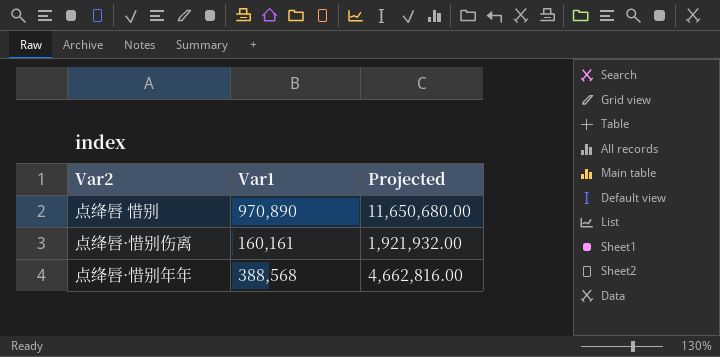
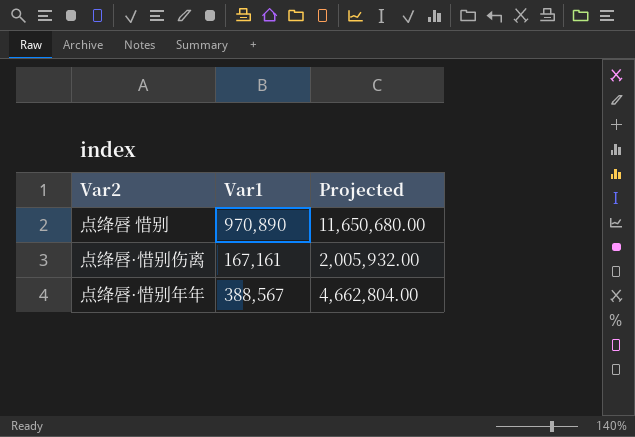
点绛唇·惜别伤离 | Var1: 160,161 -> 167,161
点绛唇·惜别伤离 | Projected: 1,921,932.00 -> 2,005,932.00
点绛唇·惜别年年 | Var1: 388,568 -> 388,567
点绛唇·惜别年年 | Projected: 4,662,816.00 -> 4,662,804.00

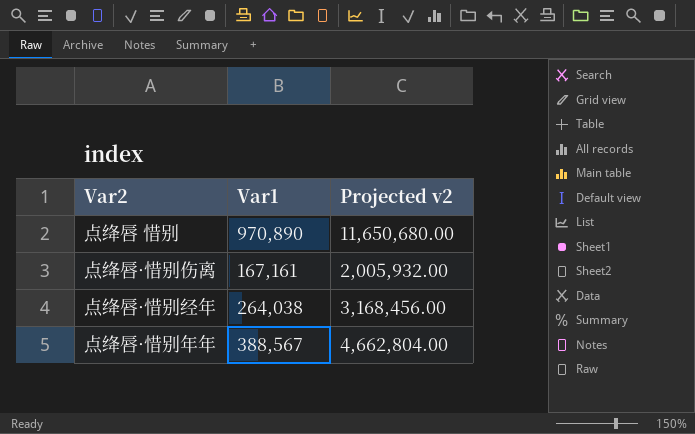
column name: Projected -> Projected v2
row 点绛唇·惜别经年: none -> 264,038 | 3,168,456.00

